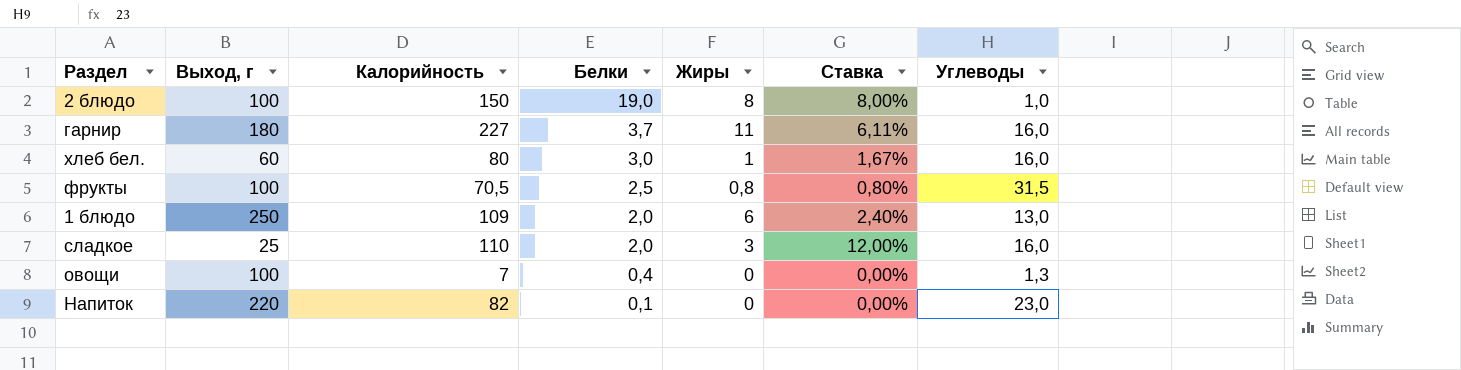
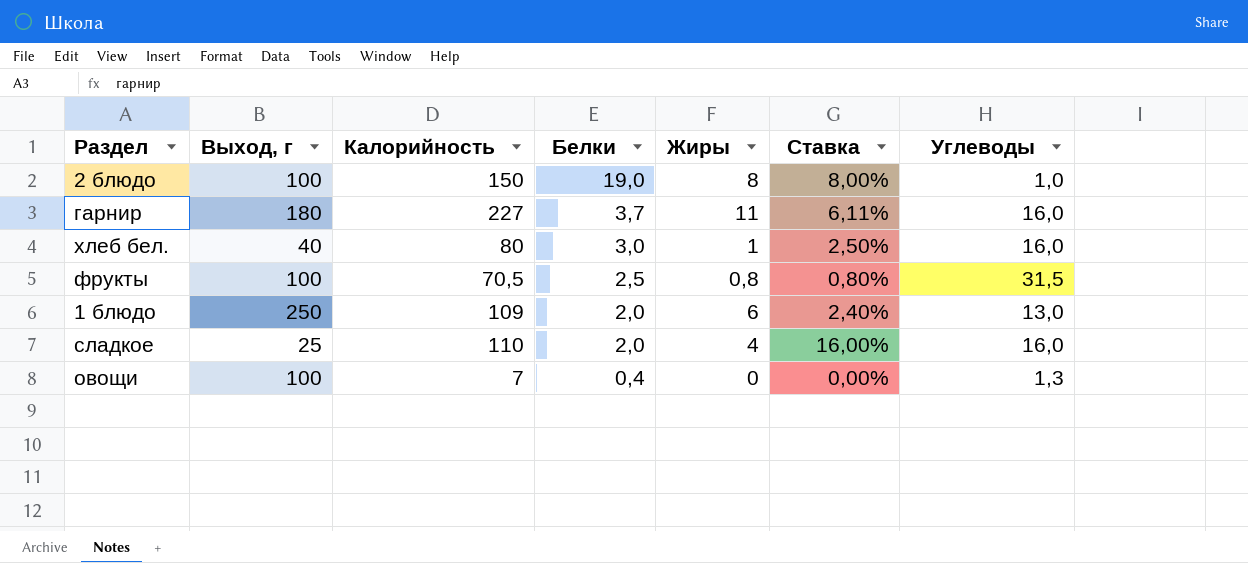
row Напиток: 220 | 82 | 0,1 | 0 | 0,00% | 23,0 -> none
хлеб бел. | Выход, г: 60 -> 40
хлеб бел. | Ставка: 1,67% -> 2,50%
сладкое | Жиры: 3 -> 4
сладкое | Ставка: 12,00% -> 16,00%

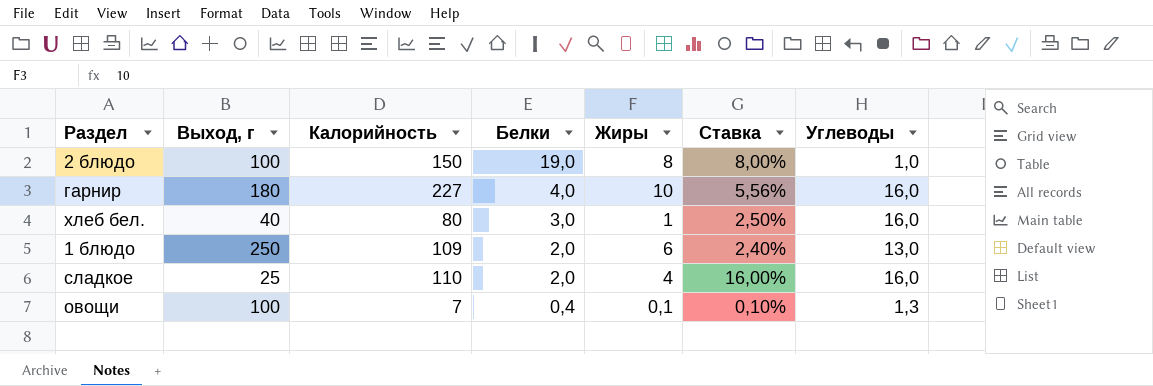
row фрукты: 100 | 70,5 | 2,5 | 0,8 | 0,80% | 31,5 -> none
гарнир | Белки: 3,7 -> 4,0
гарнир | Жиры: 11 -> 10
гарнир | Ставка: 6,11% -> 5,56%
овощи | Жиры: 0 -> 0,1
овощи | Ставка: 0,00% -> 0,10%

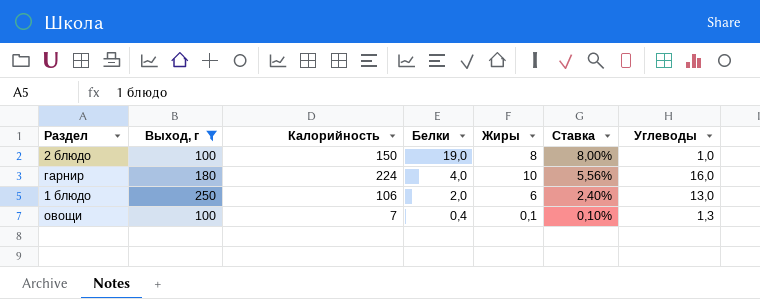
filter: none -> Выход, г >= 100
гарнир | Калорийность: 227 -> 224
1 блюдо | Калорийность: 109 -> 106

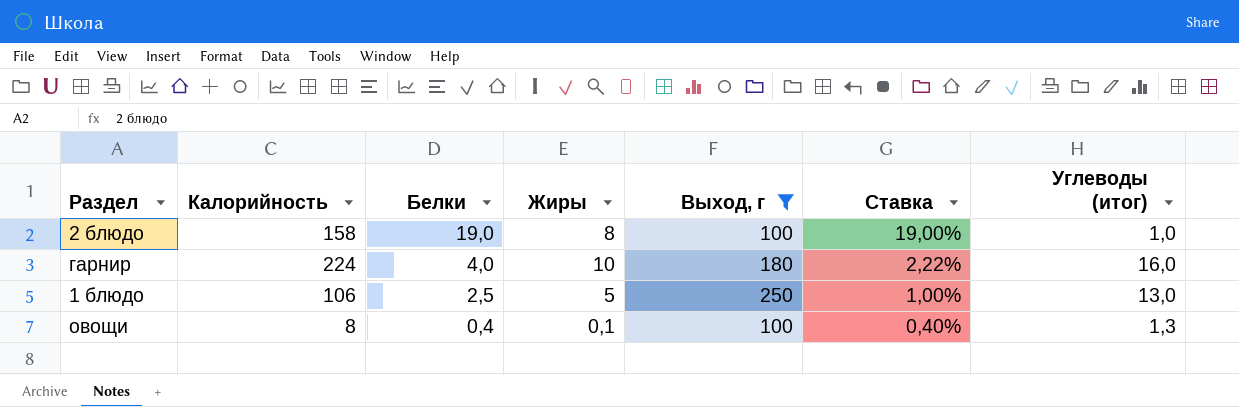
column Выход, г | position: 2 -> 5
column Ставка | formula: [Жиры] / [Выход, г] -> [Белки] / [Выход, г]
column name: Углеводы -> Углеводы (итог)
2 блюдо | Калорийность: 150 -> 158
1 блюдо | Белки: 2,0 -> 2,5
1 блюдо | Жиры: 6 -> 5
овощи | Калорийность: 7 -> 8

